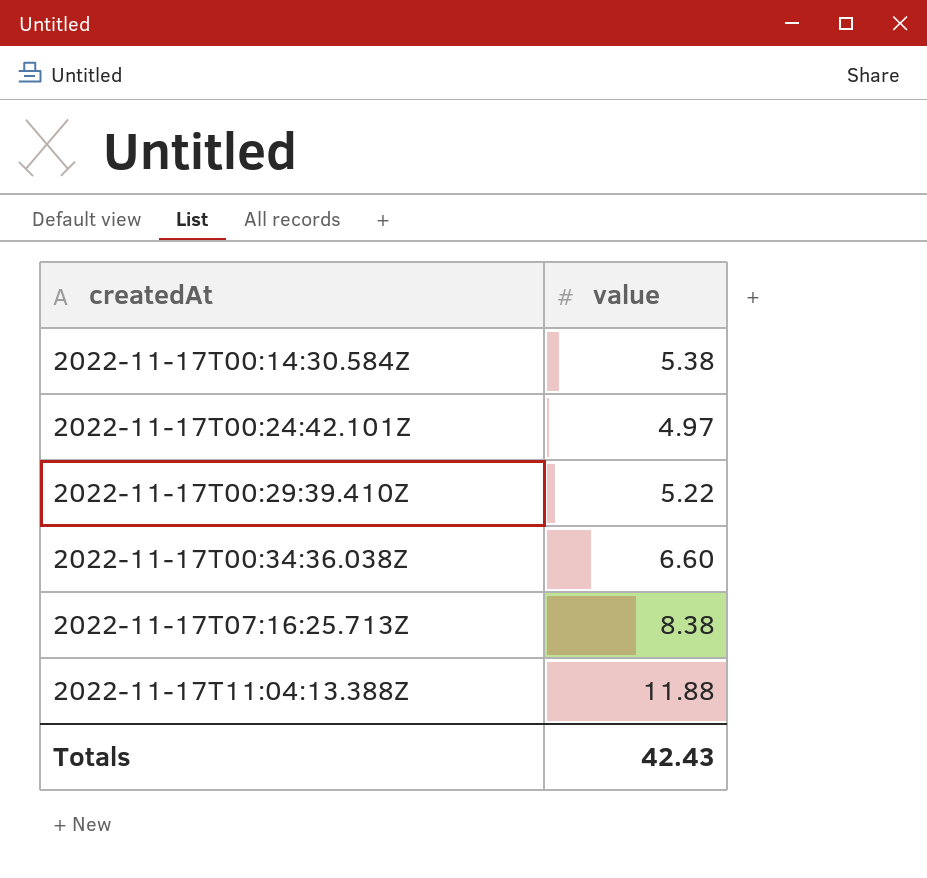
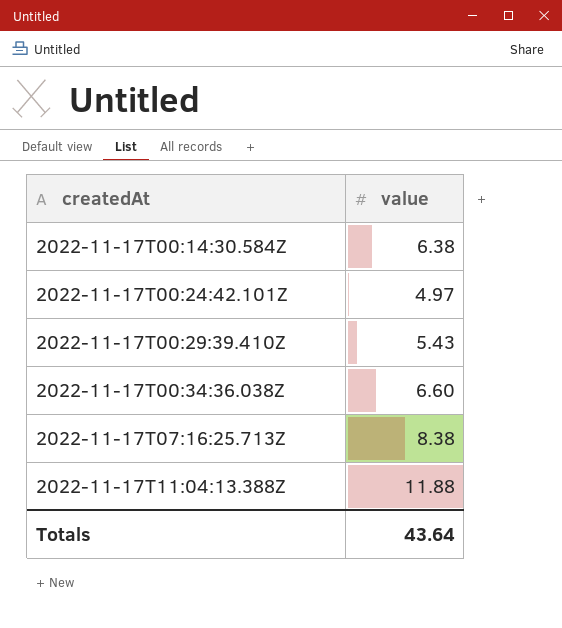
2022-11-17T00:14:30.584Z | value: 5.38 -> 6.38
2022-11-17T00:29:39.410Z | value: 5.22 -> 5.43
Totals | value: 42.43 -> 43.64

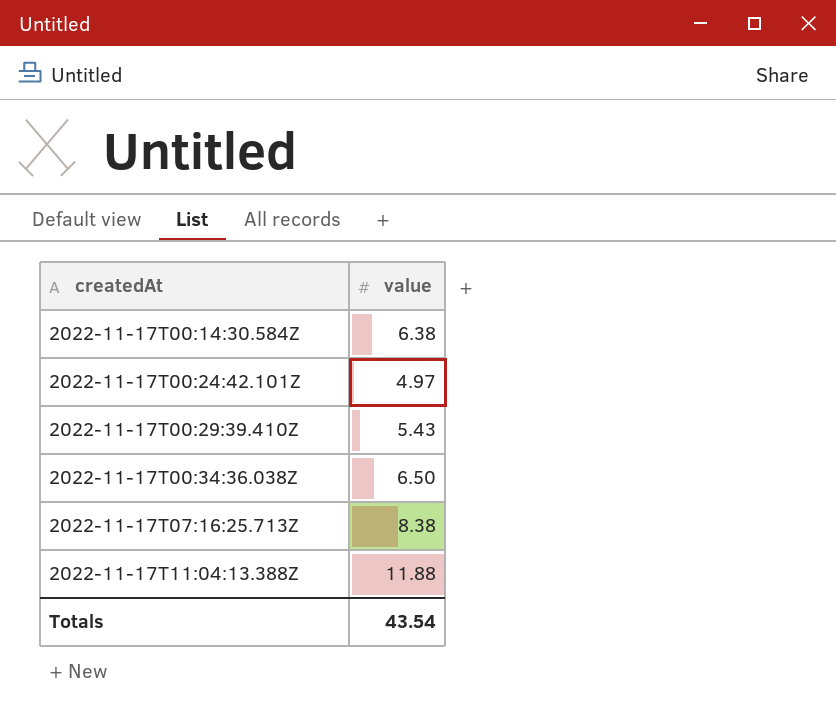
2022-11-17T00:34:36.038Z | value: 6.60 -> 6.50
Totals | value: 43.64 -> 43.54

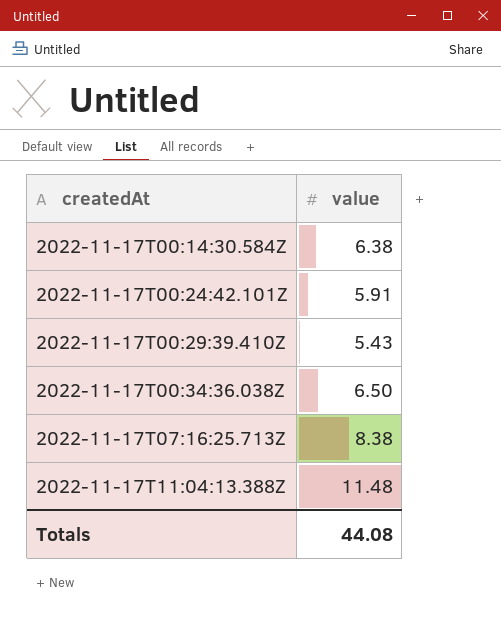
2022-11-17T00:24:42.101Z | value: 4.97 -> 5.91
2022-11-17T11:04:13.388Z | value: 11.88 -> 11.48
Totals | value: 43.54 -> 44.08

